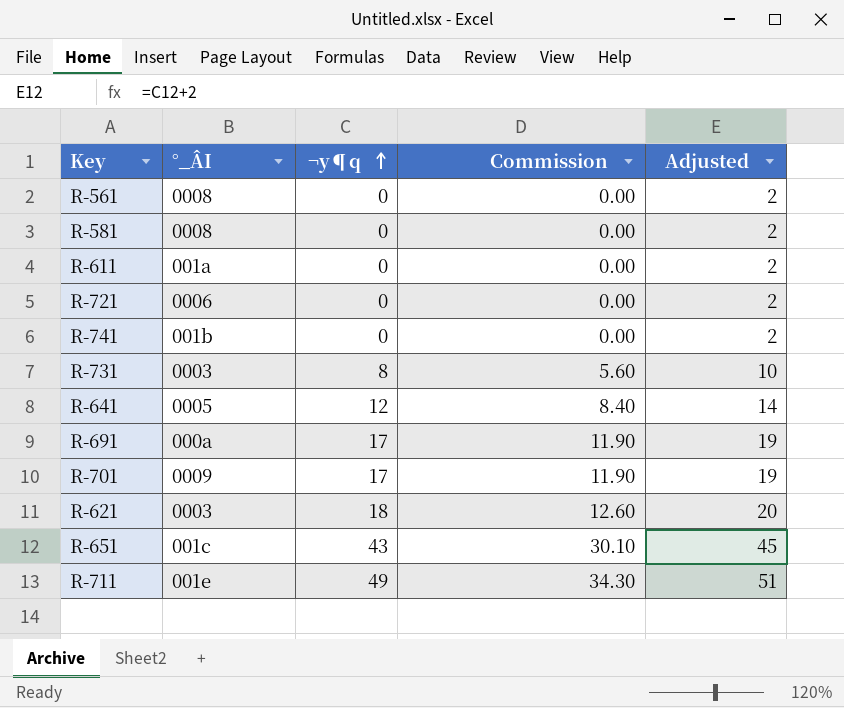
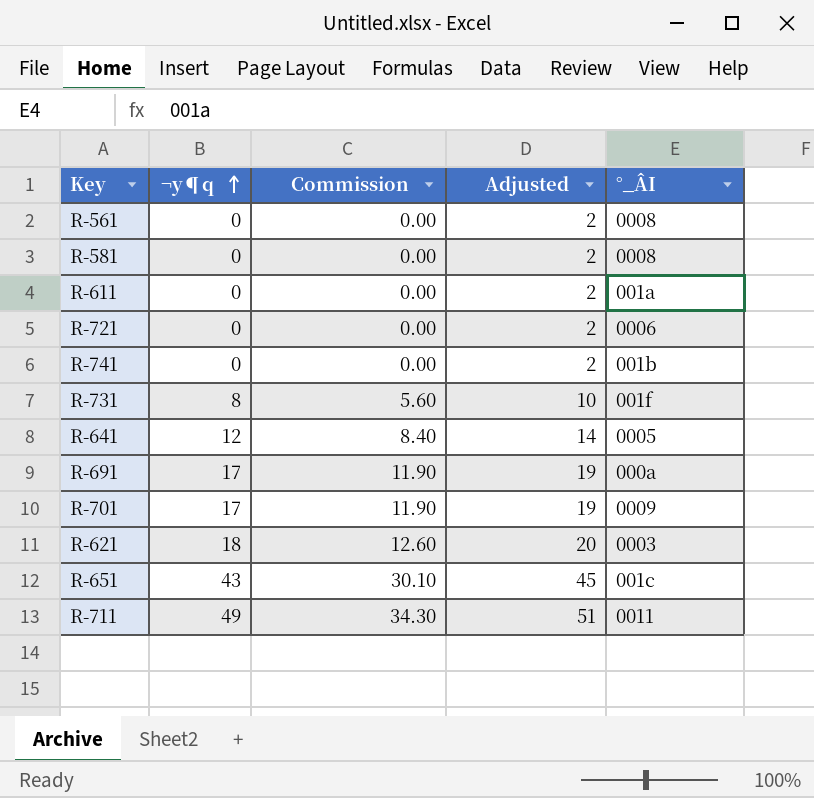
column °_ÂI | position: 2 -> 5
R-731 | °_ÂI: 0003 -> 001f
R-711 | °_ÂI: 001e -> 0011

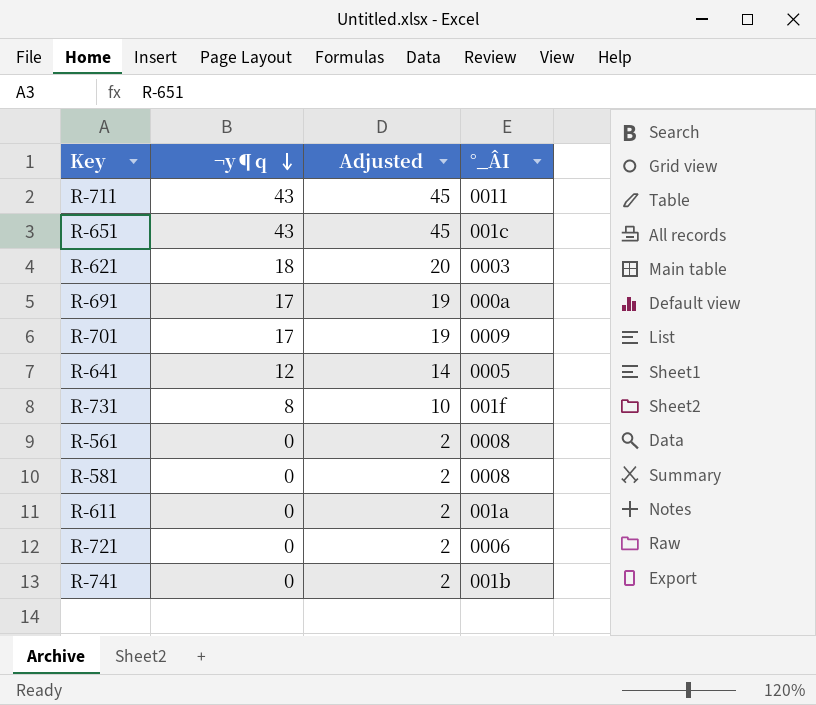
row order: ¬y¶q ascending -> ¬y¶q descending
column Commission | formula: [¬y¶q] * 0.7 -> none
R-711 | ¬y¶q: 49 -> 43
R-711 | Adjusted: 51 -> 45

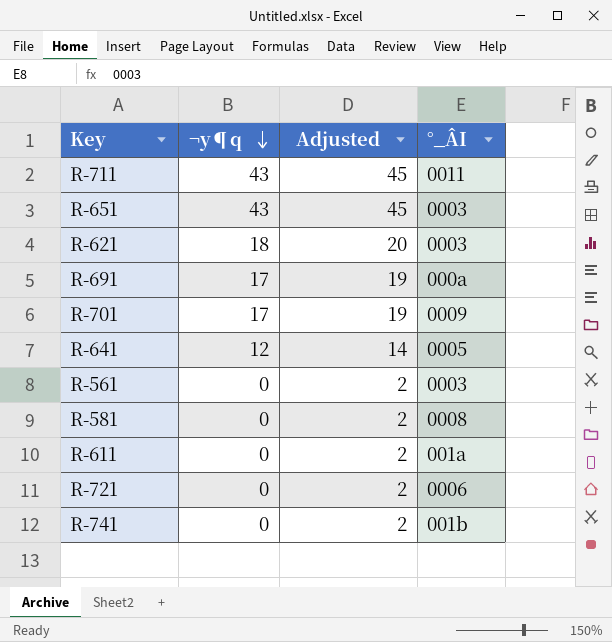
row R-731: 8 | 10 | 001f -> none
R-651 | °_ÂI: 001c -> 0003
R-561 | °_ÂI: 0008 -> 0003

